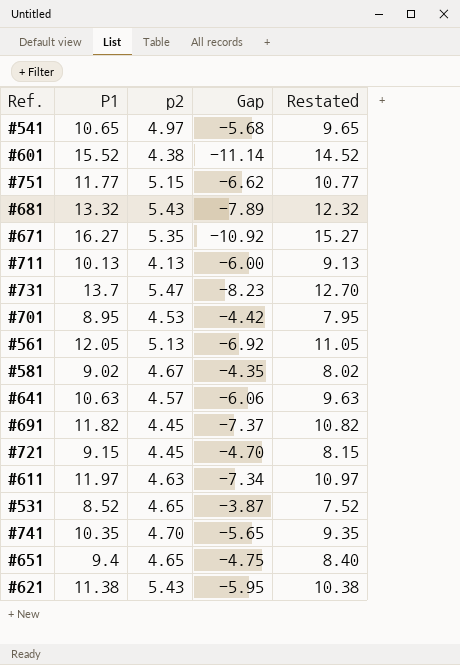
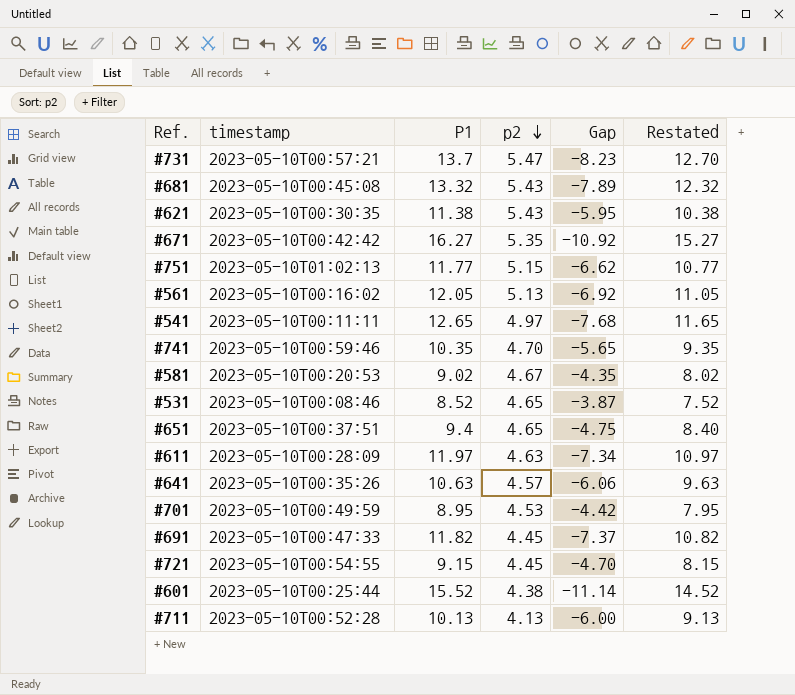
row order: none -> p2 descending
column timestamp | position: none -> 2
#541 | P1: 10.65 -> 12.65
#541 | Gap: -5.68 -> -7.68
#541 | Restated: 9.65 -> 11.65

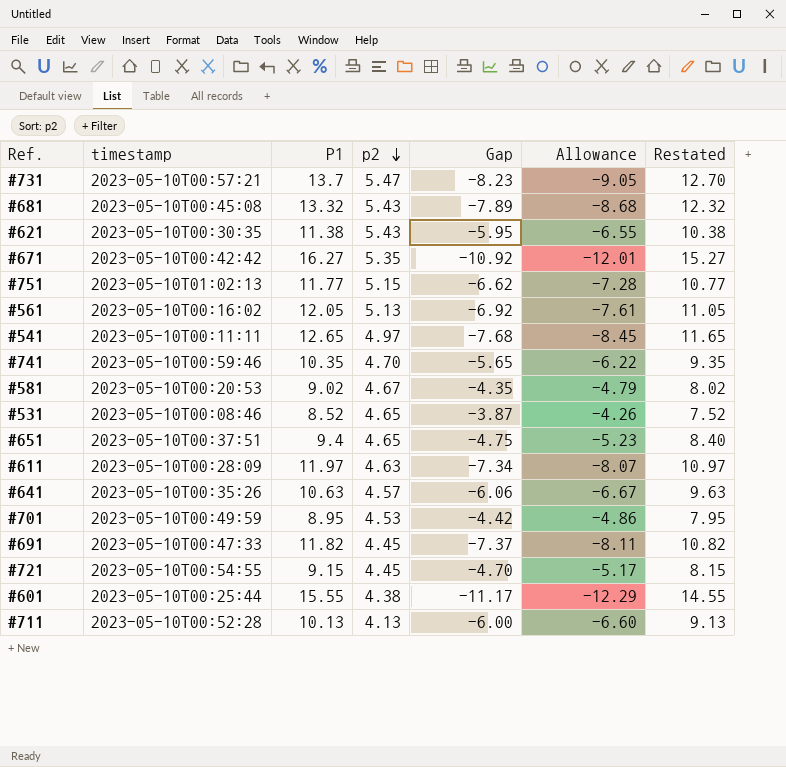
column Allowance | formula: none -> [Gap] * 1.1
#601 | P1: 15.52 -> 15.55
#601 | Gap: -11.14 -> -11.17
#601 | Restated: 14.52 -> 14.55

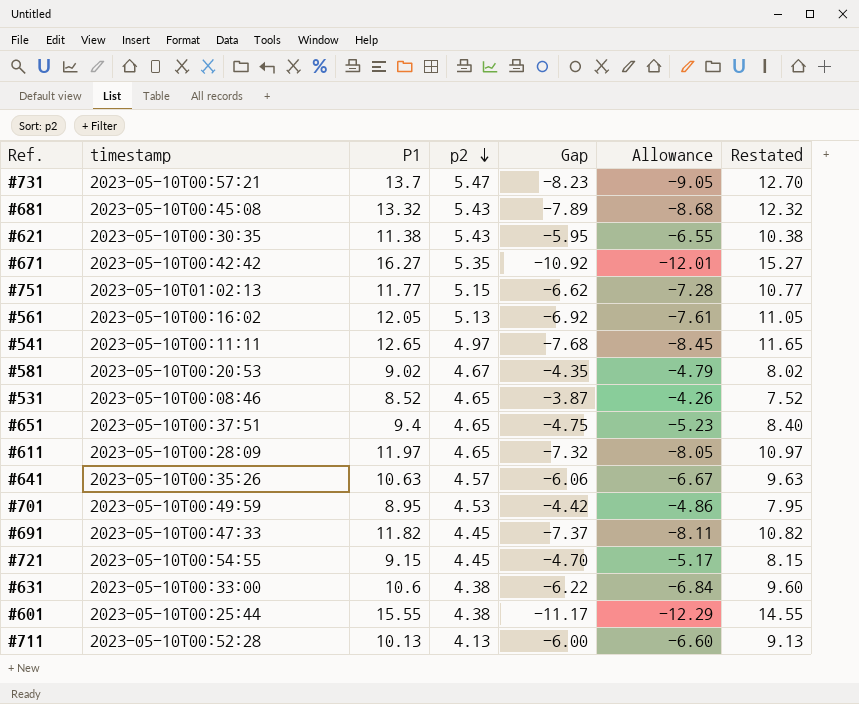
row #741: 2023-05-10T00:59:46 | 10.35 | 4.70 | -5.65 | -6.22 | 9.35 -> none
#611 | p2: 4.63 -> 4.65
#611 | Gap: -7.34 -> -7.32
#611 | Allowance: -8.07 -> -8.05
row #631: none -> 2023-05-10T00:33:00 | 10.6 | 4.38 | -6.22 | -6.84 | 9.60

